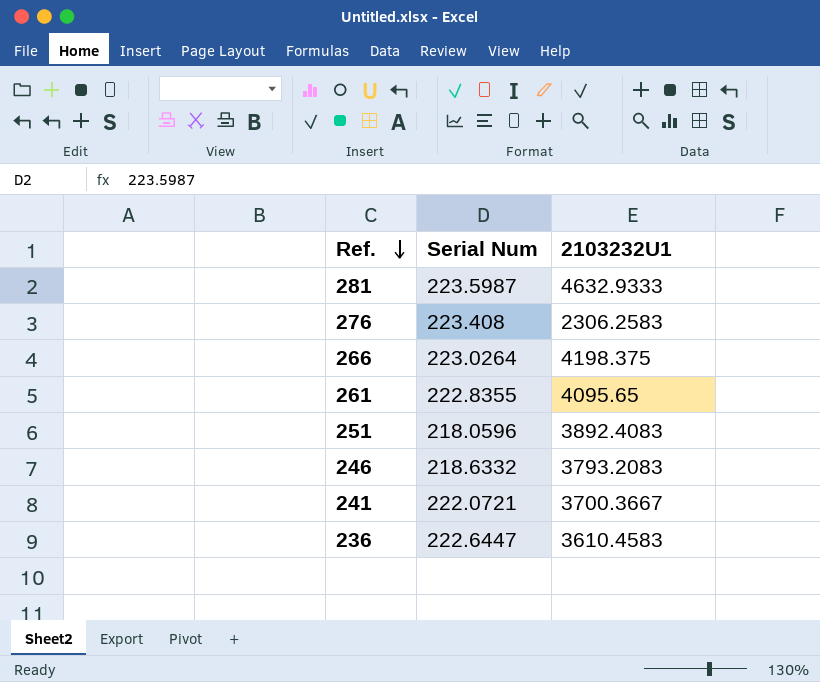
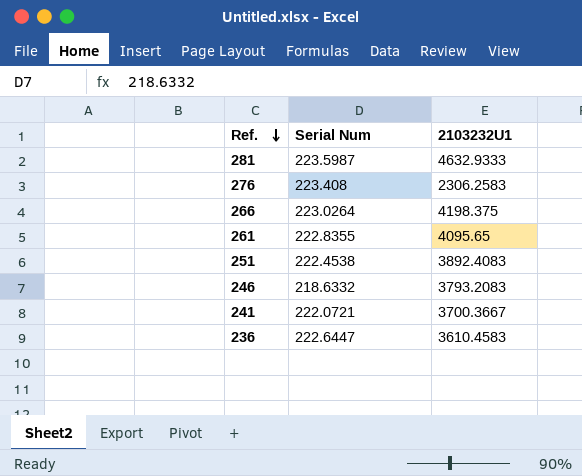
251 | Serial Num: 218.0596 -> 222.4538

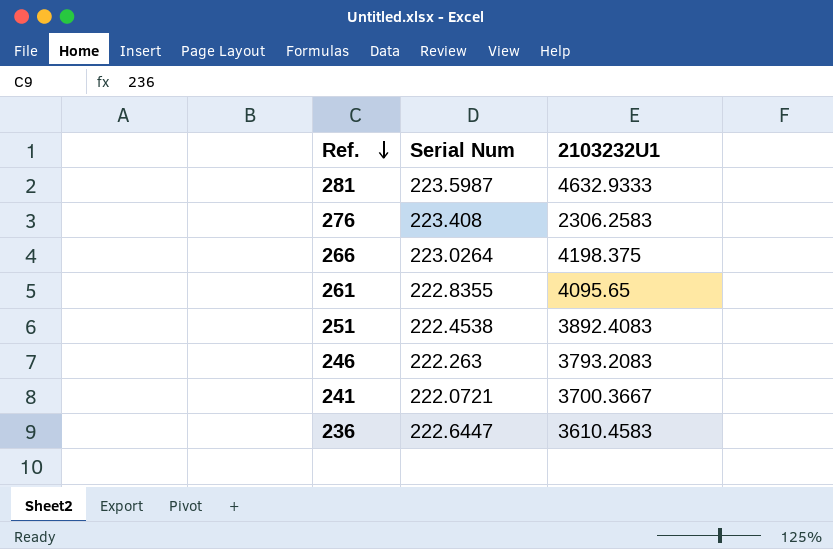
246 | Serial Num: 218.6332 -> 222.263

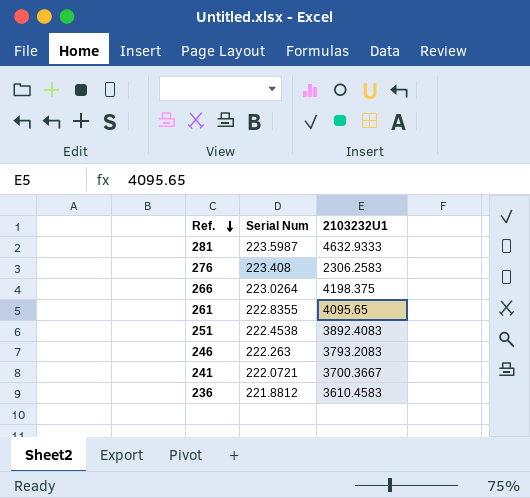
236 | Serial Num: 222.6447 -> 221.8812

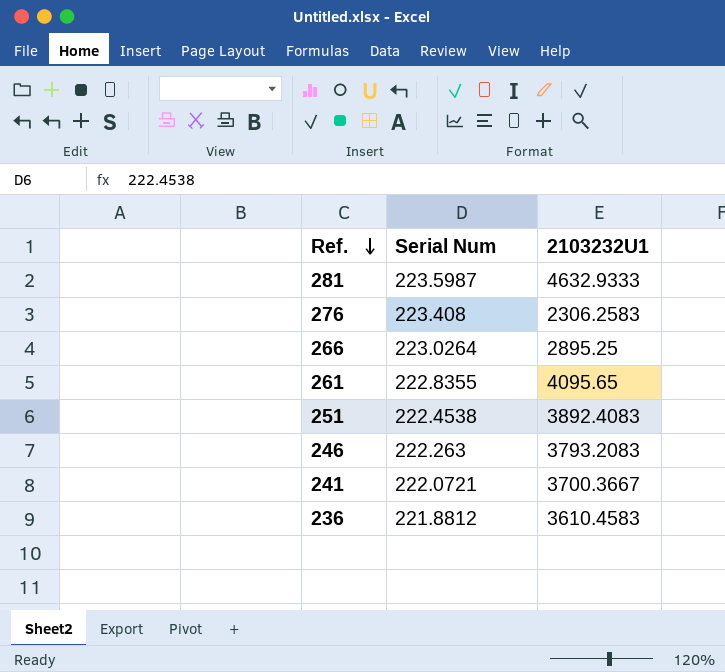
266 | 2103232U1: 4198.375 -> 2895.25

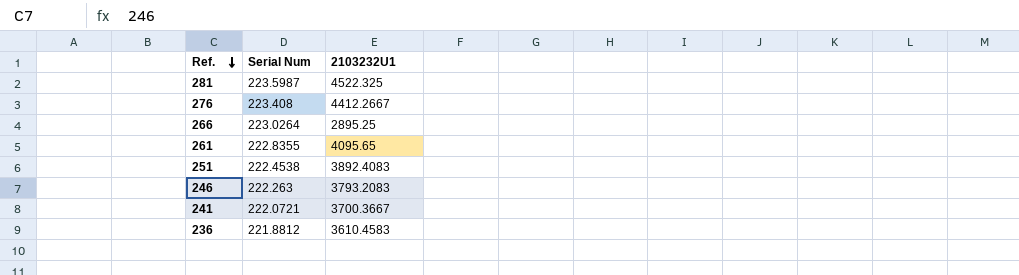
281 | 2103232U1: 4632.9333 -> 4522.325
276 | 2103232U1: 2306.2583 -> 4412.2667

